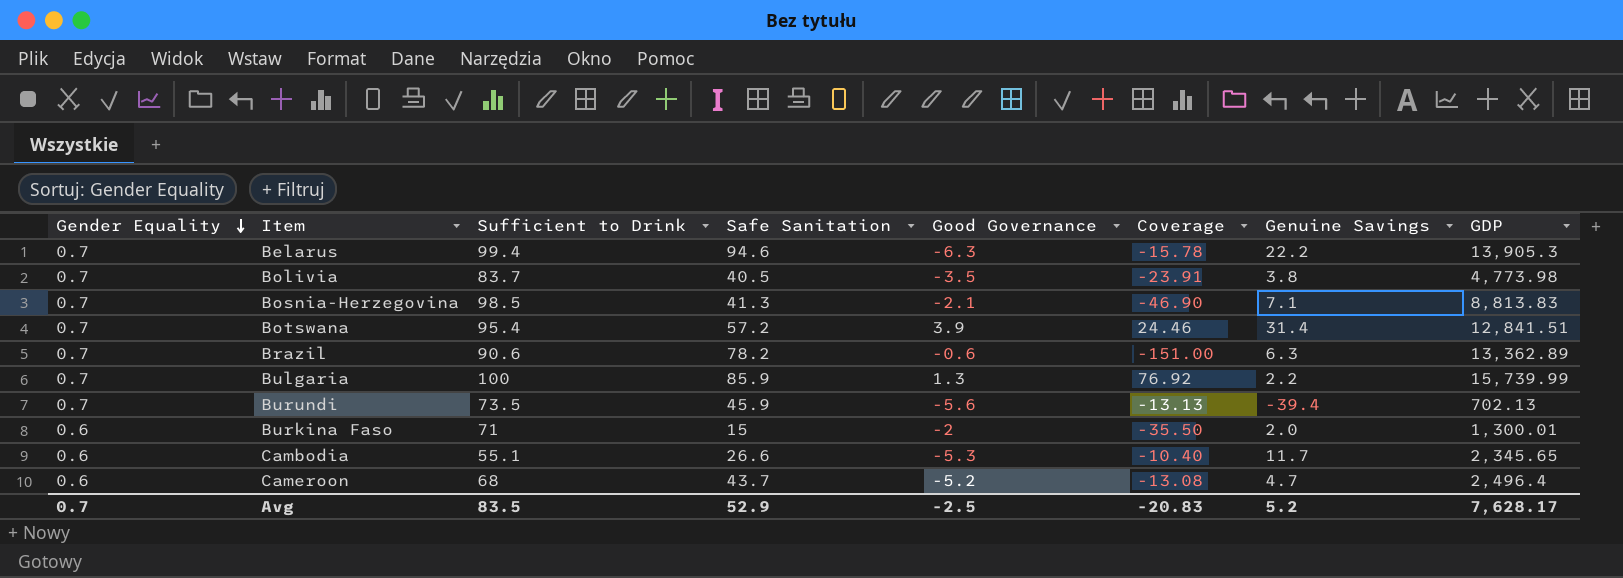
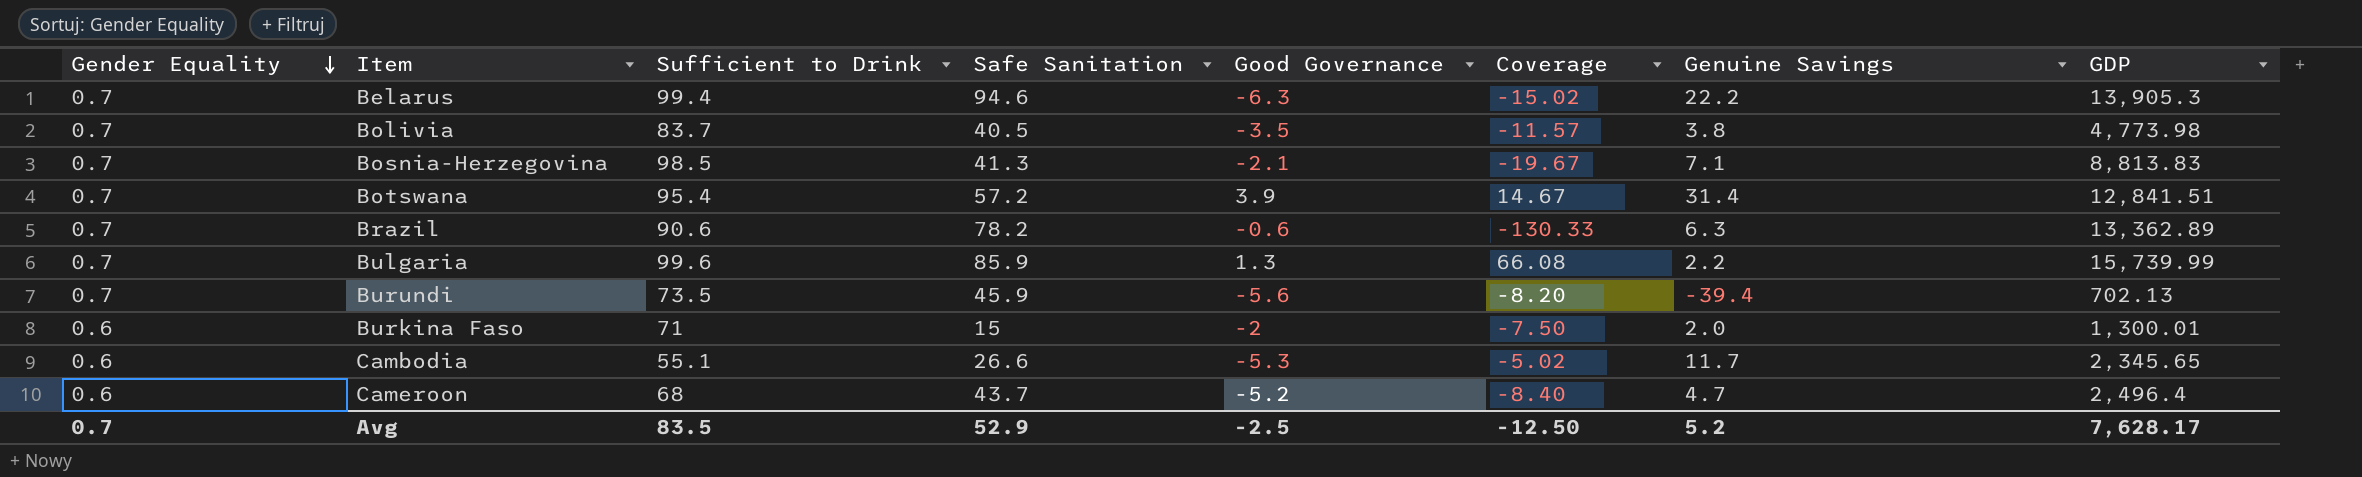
column Coverage | formula: [Sufficient to Drink] / [Good Governance] -> [Safe Sanitation] / [Good Governance]
Bulgaria | Sufficient to Drink: 100 -> 99.6
Avg | Coverage: -20.83 -> -12.50

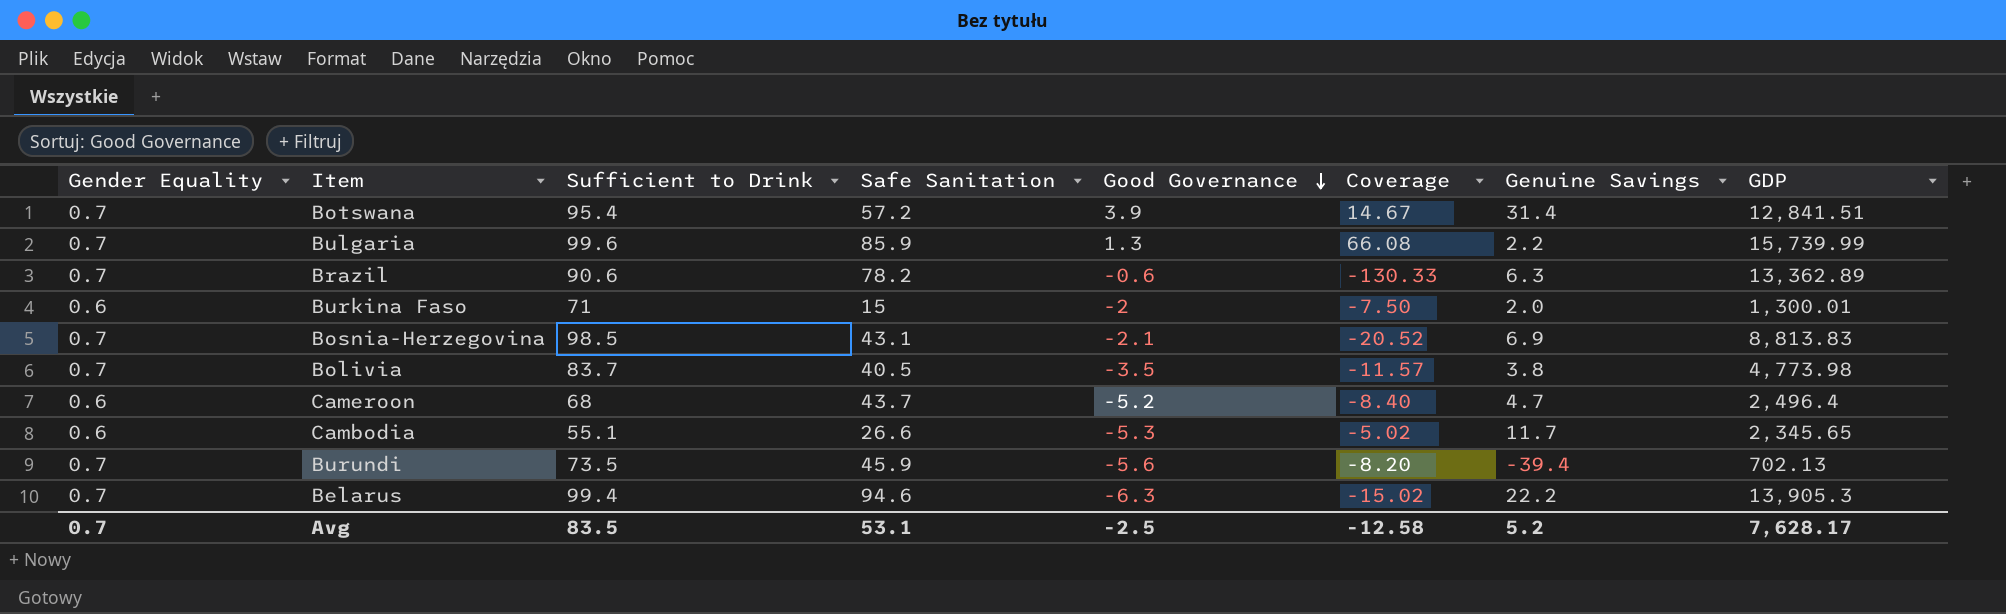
row order: Gender Equality descending -> Good Governance descending
Bosnia-Herzegovina | Safe Sanitation: 41.3 -> 43.1
Bosnia-Herzegovina | Coverage: -19.67 -> -20.52
Bosnia-Herzegovina | Genuine Savings: 7.1 -> 6.9
Avg | Safe Sanitation: 52.9 -> 53.1
Avg | Coverage: -12.50 -> -12.58

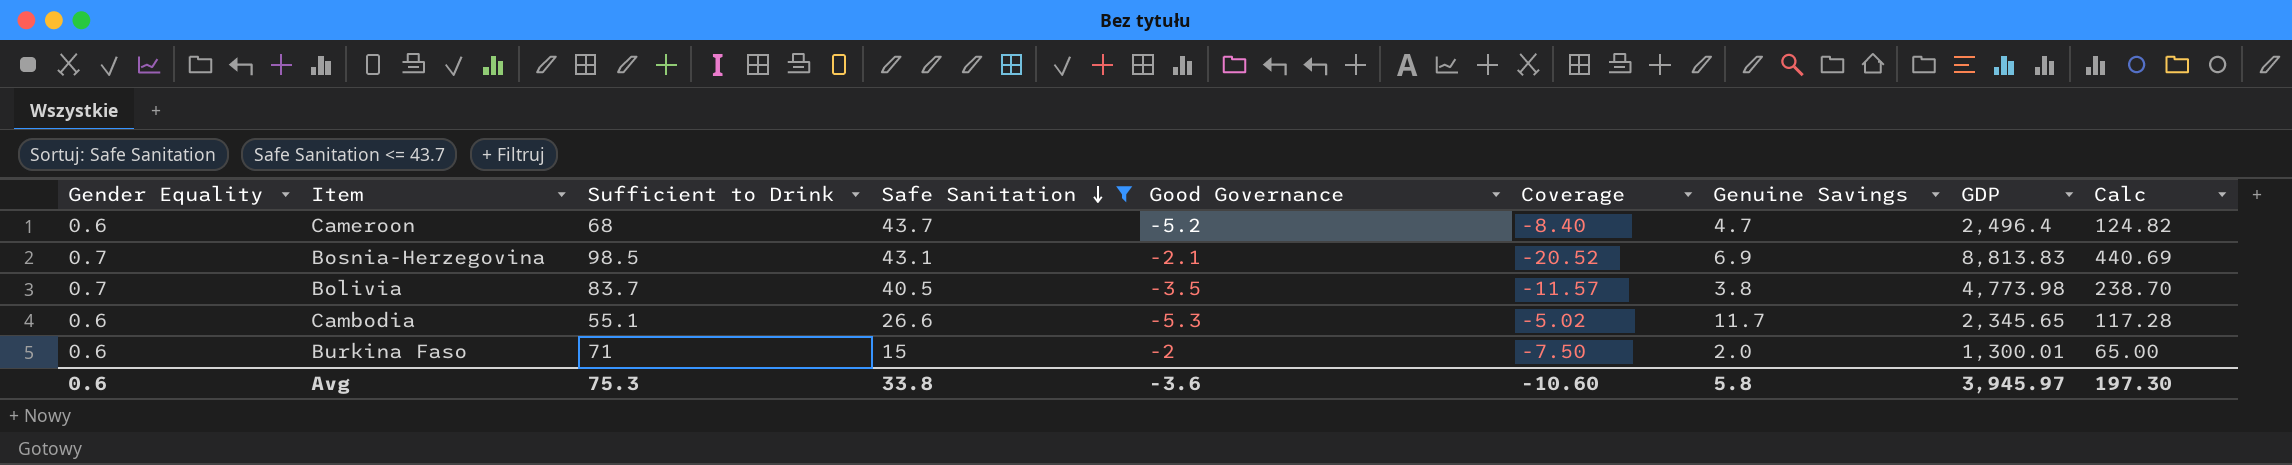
filter: none -> Safe Sanitation <= 43.7
row order: Good Governance descending -> Safe Sanitation descending
column Calc | formula: none -> [GDP] * 0.05
Avg | Gender Equality: 0.7 -> 0.6
Avg | Sufficient to Drink: 83.5 -> 75.3
Avg | Safe Sanitation: 53.1 -> 33.8
Avg | Good Governance: -2.5 -> -3.6
Avg | Coverage: -12.58 -> -10.60
Avg | Genuine Savings: 5.2 -> 5.8
Avg | GDP: 7,628.17 -> 3,945.97

